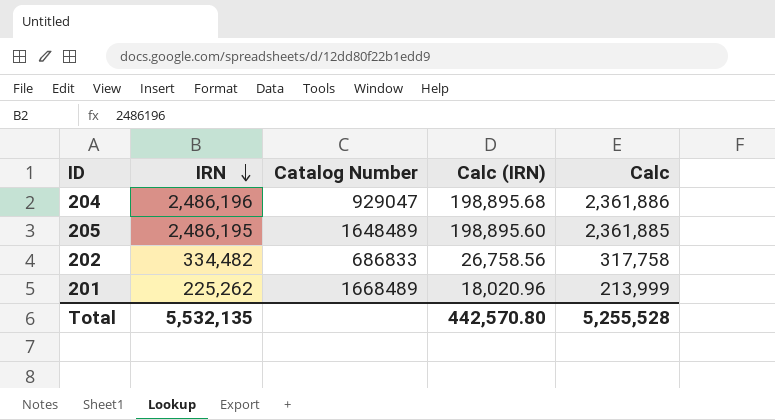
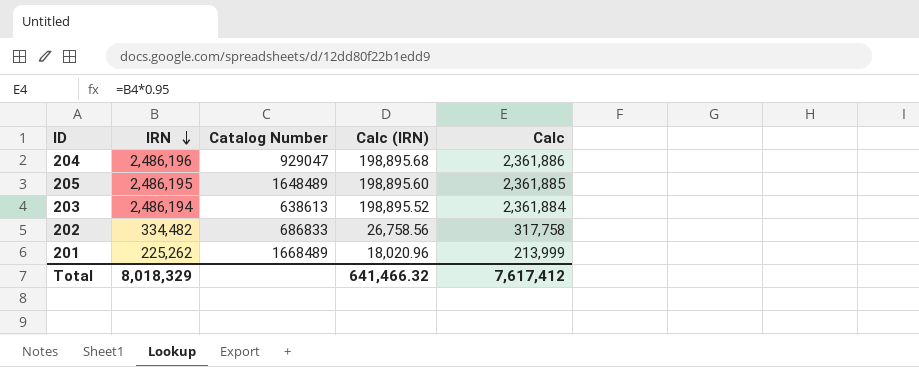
row 203: none -> 2,486,194 | 638613 | 198,895.52 | 2,361,884
Total | IRN: 5,532,135 -> 8,018,329
Total | Calc (IRN): 442,570.80 -> 641,466.32
Total | Calc: 5,255,528 -> 7,617,412

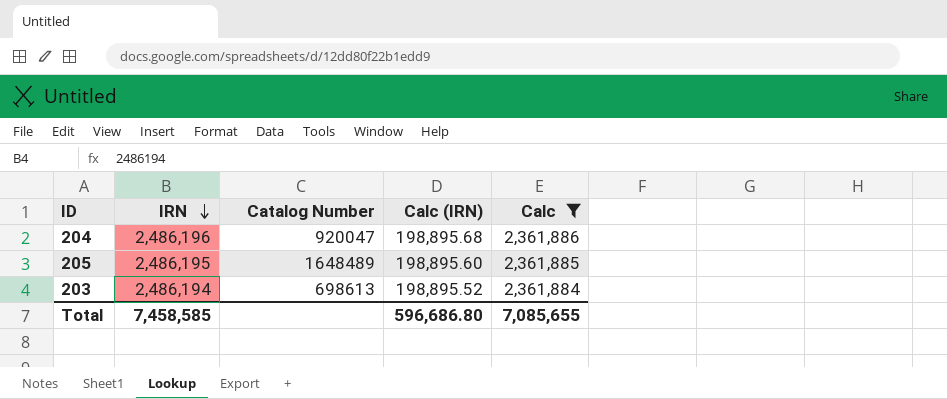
filter: none -> Calc >= 2,361,884
204 | Catalog Number: 929047 -> 920047
203 | Catalog Number: 638613 -> 698613
Total | IRN: 8,018,329 -> 7,458,585
Total | Calc (IRN): 641,466.32 -> 596,686.80
Total | Calc: 7,617,412 -> 7,085,655

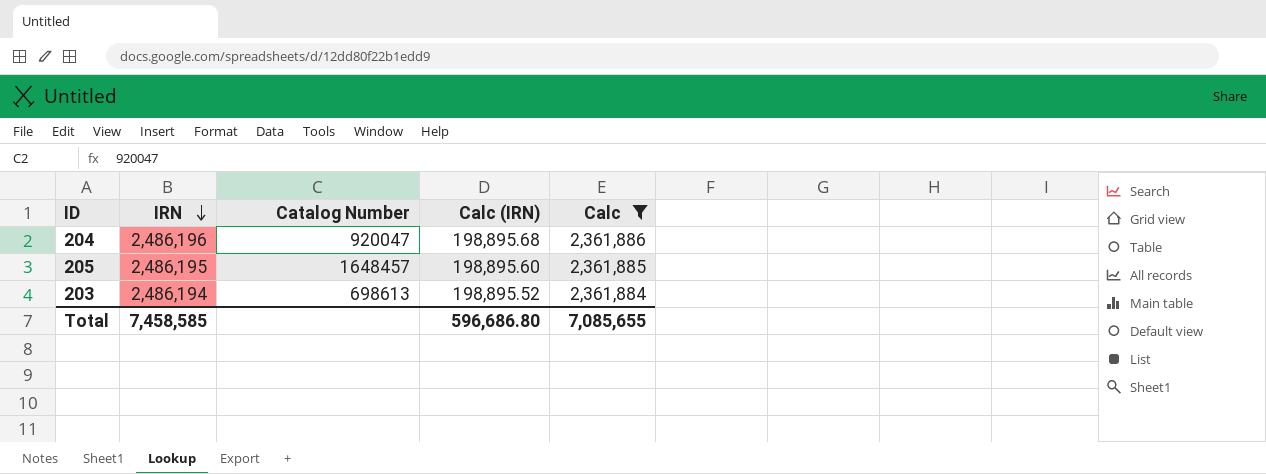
205 | Catalog Number: 1648489 -> 1648457

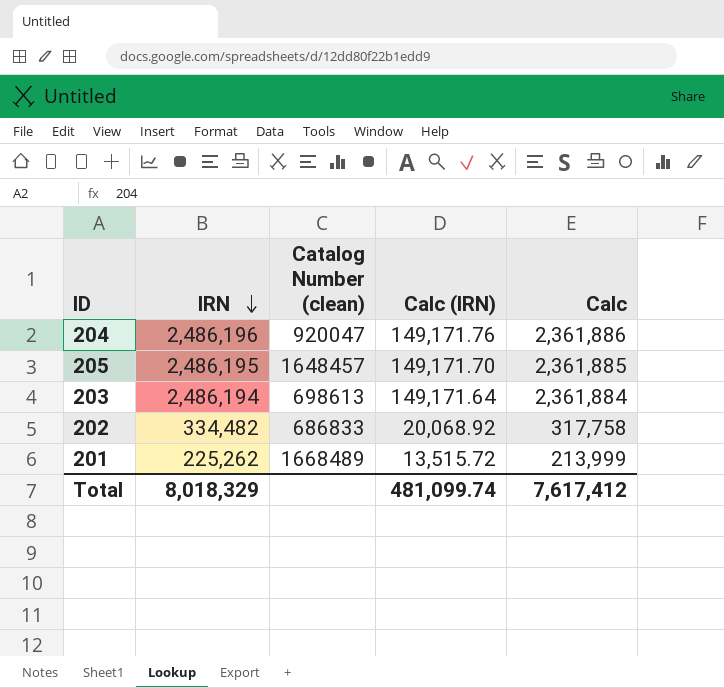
filter: Calc >= 2,361,884 -> none
column name: Catalog Number -> Catalog Number (clean)
column Calc (IRN) | formula: [IRN] * 0.08 -> [IRN] * 0.06
Total | IRN: 7,458,585 -> 8,018,329
Total | Calc (IRN): 596,686.80 -> 481,099.74
Total | Calc: 7,085,655 -> 7,617,412

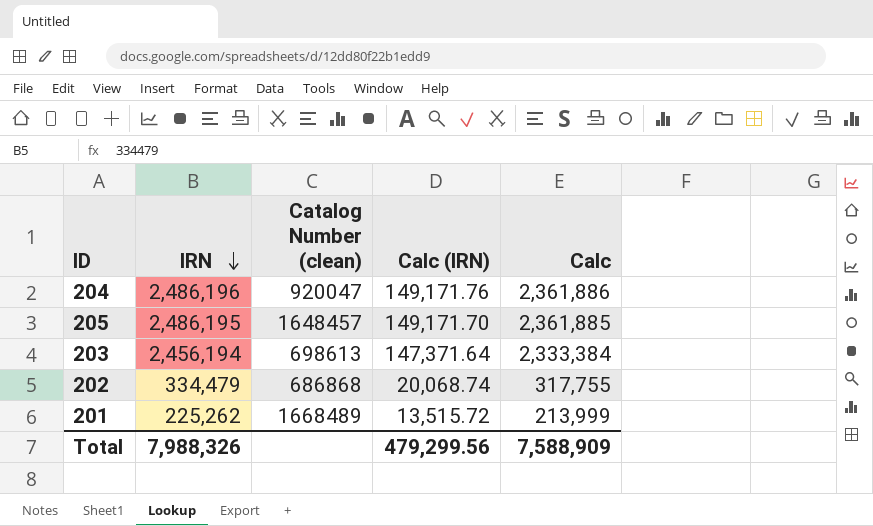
203 | IRN: 2,486,194 -> 2,456,194
203 | Calc (IRN): 149,171.64 -> 147,371.64
203 | Calc: 2,361,884 -> 2,333,384
202 | IRN: 334,482 -> 334,479
202 | Catalog Number (clean): 686833 -> 686868
202 | Calc (IRN): 20,068.92 -> 20,068.74
202 | Calc: 317,758 -> 317,755
Total | IRN: 8,018,329 -> 7,988,326
Total | Calc (IRN): 481,099.74 -> 479,299.56
Total | Calc: 7,617,412 -> 7,588,909

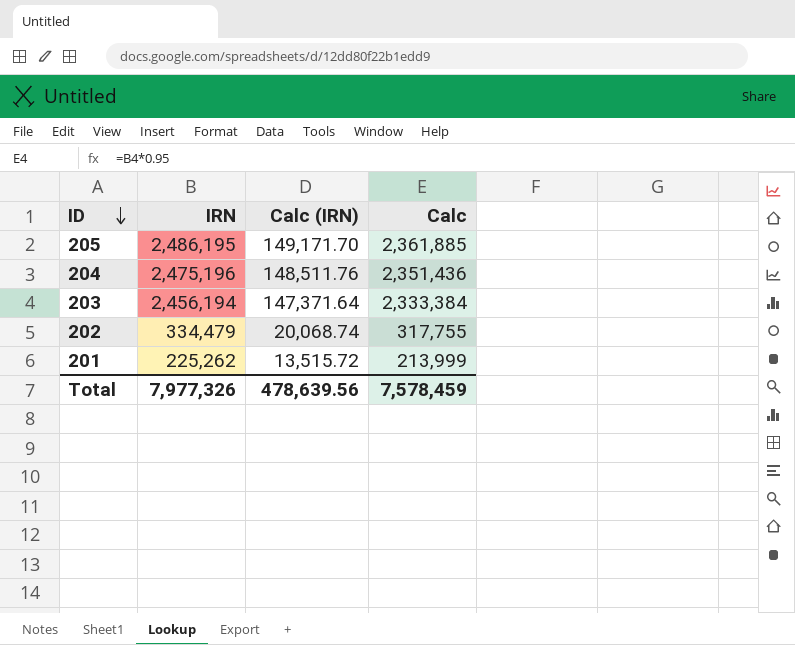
row order: IRN descending -> ID descending
column Catalog Number (clean) | position: 3 -> none
204 | IRN: 2,486,196 -> 2,475,196
204 | Calc (IRN): 149,171.76 -> 148,511.76
204 | Calc: 2,361,886 -> 2,351,436
Total | IRN: 7,988,326 -> 7,977,326
Total | Calc (IRN): 479,299.56 -> 478,639.56
Total | Calc: 7,588,909 -> 7,578,459

